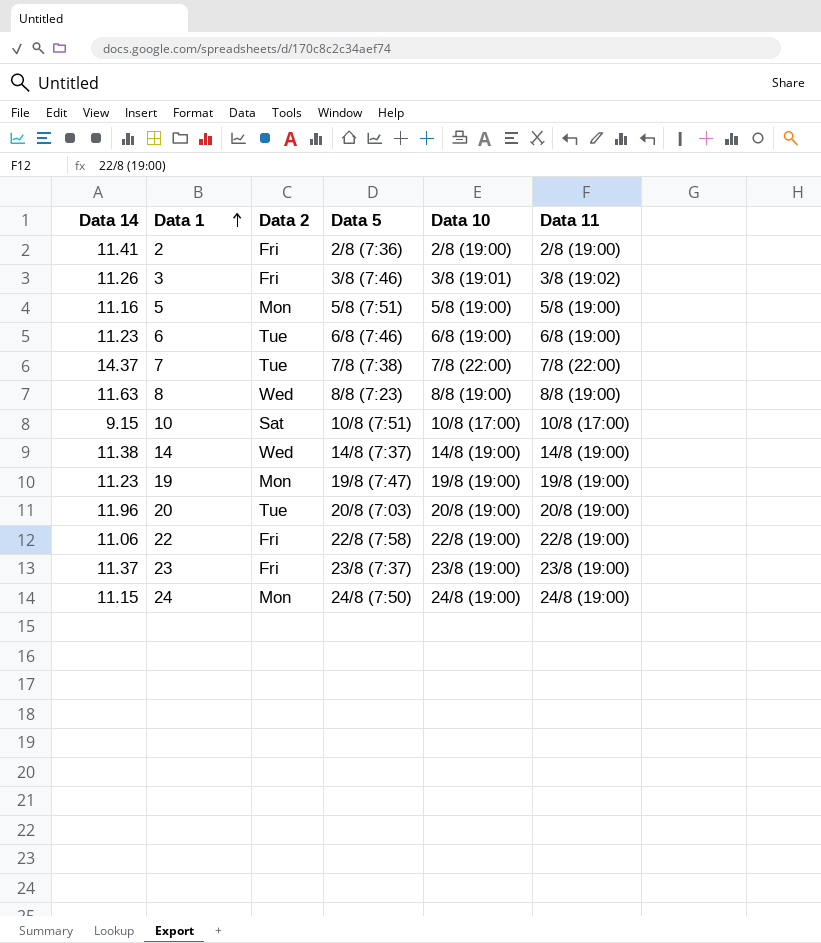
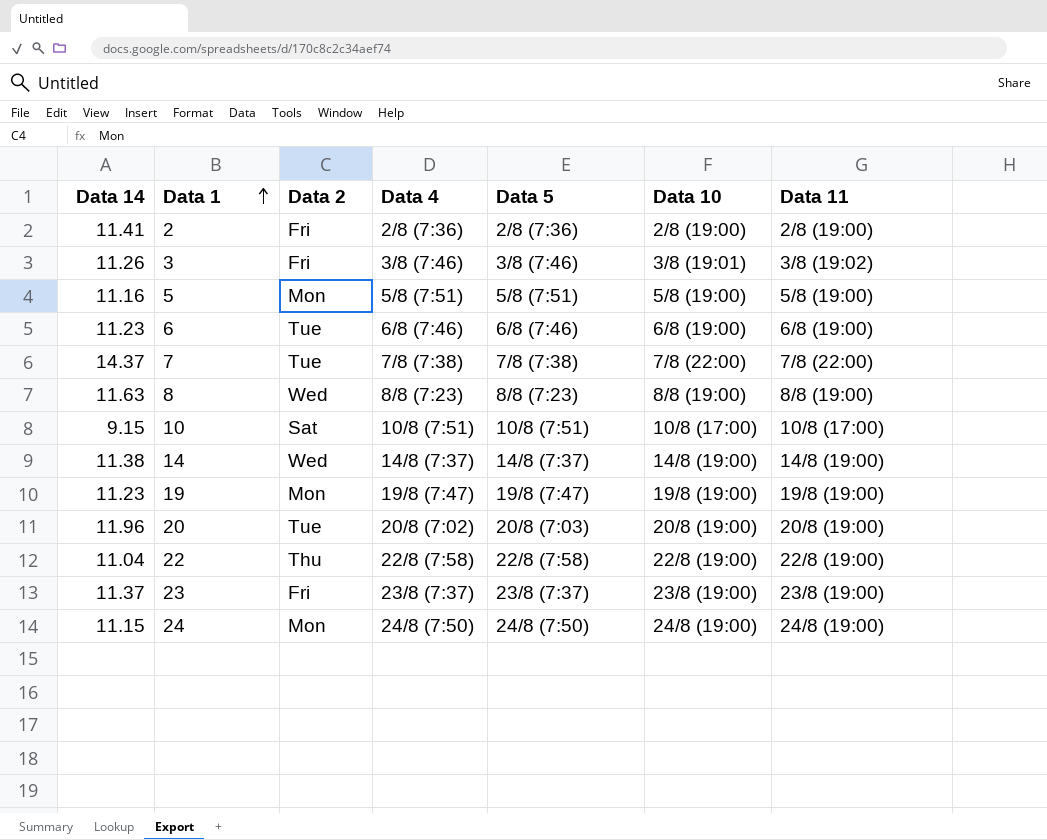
column Data 4 | position: none -> 4
22 | Data 14: 11.06 -> 11.04
22 | Data 2: Fri -> Thu

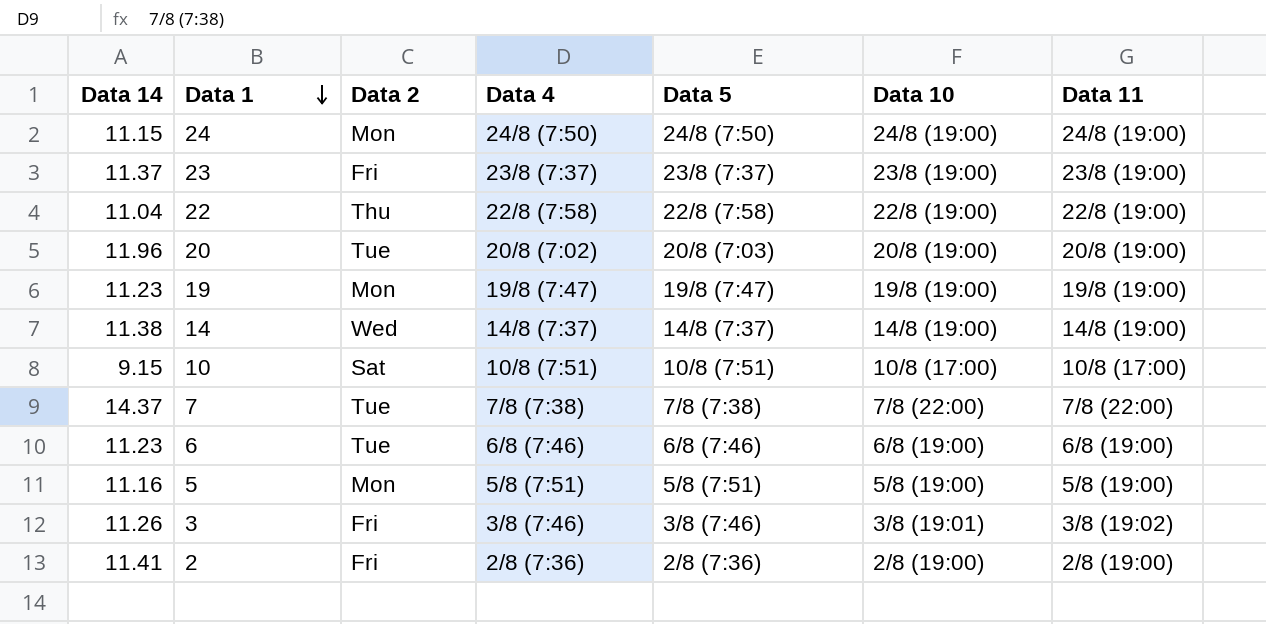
row order: Data 1 ascending -> Data 1 descending
row 8: 11.63 | Wed | 8/8 (7:23) | 8/8 (7:23) | 8/8 (19:00) | 8/8 (19:00) -> none

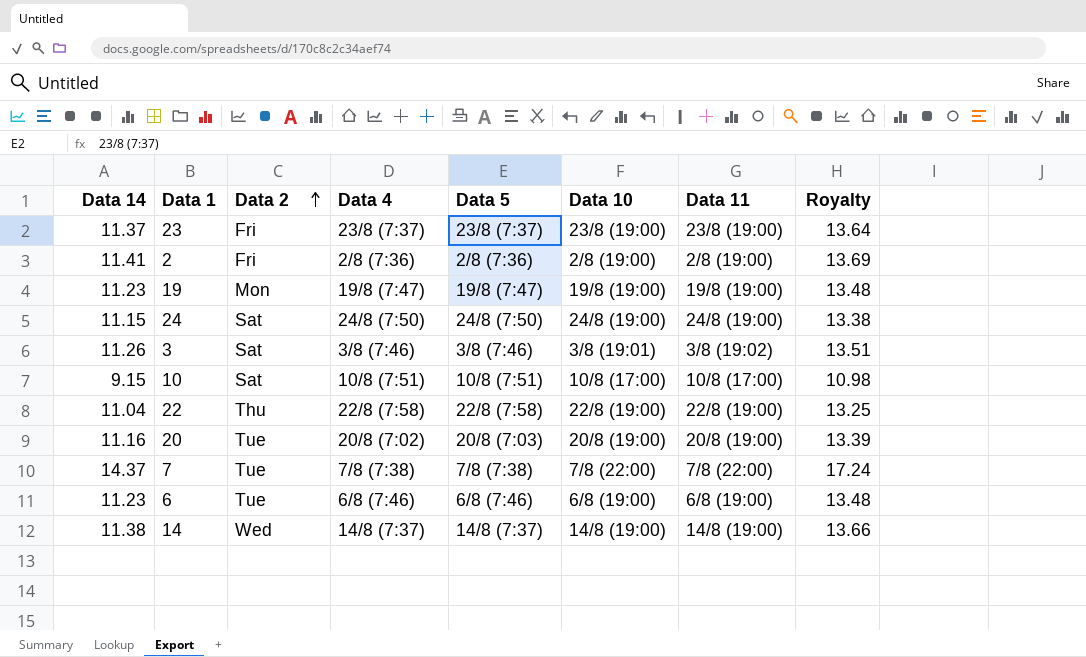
row order: Data 1 descending -> Data 2 ascending
column Royalty | formula: none -> [Data 14] * 1.2
row 5: 11.16 | Mon | 5/8 (7:51) | 5/8 (7:51) | 5/8 (19:00) | 5/8 (19:00) -> none
24 | Data 2: Mon -> Sat
3 | Data 2: Fri -> Sat
20 | Data 14: 11.96 -> 11.16

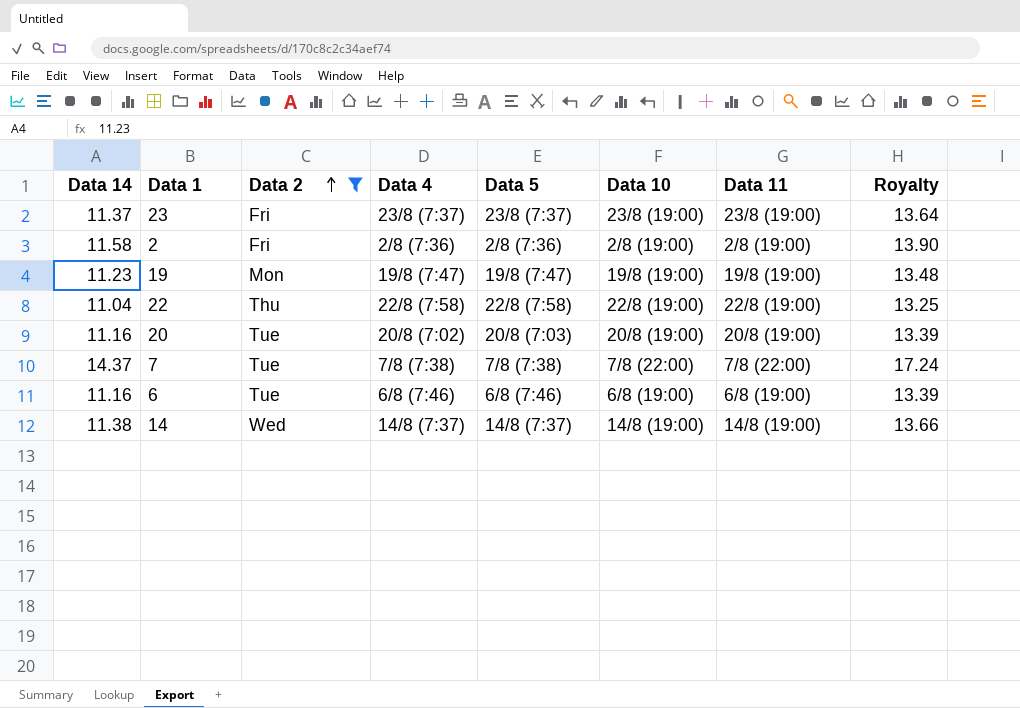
filter: none -> Data 2 != Sat
2 | Data 14: 11.41 -> 11.58
2 | Royalty: 13.69 -> 13.90
6 | Data 14: 11.23 -> 11.16
6 | Royalty: 13.48 -> 13.39

